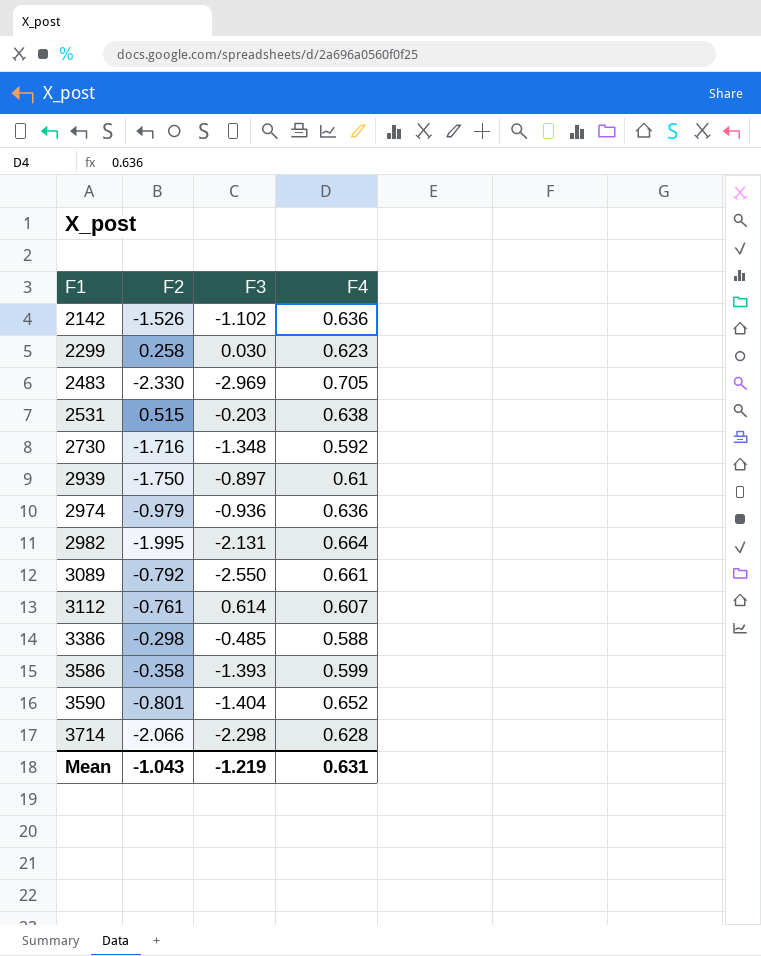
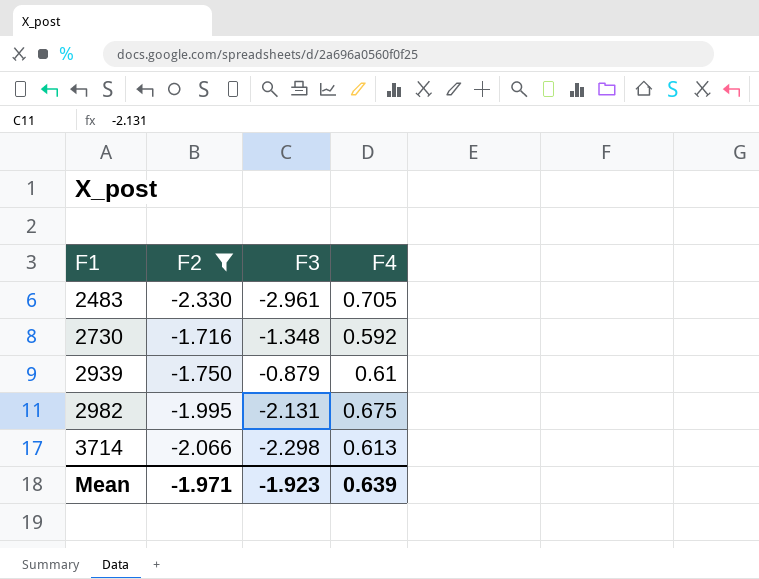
filter: none -> F2 <= -1.716
2483 | F3: -2.969 -> -2.961
2939 | F3: -0.897 -> -0.879
2982 | F4: 0.664 -> 0.675
3714 | F4: 0.628 -> 0.613
Mean | F2: -1.043 -> -1.971
Mean | F3: -1.219 -> -1.923
Mean | F4: 0.631 -> 0.639

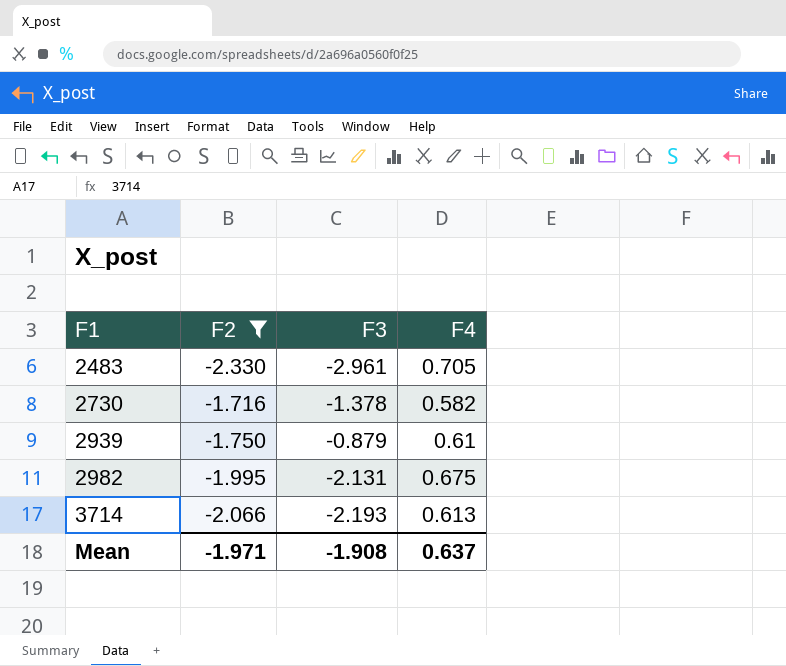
2730 | F3: -1.348 -> -1.378
2730 | F4: 0.592 -> 0.582
3714 | F3: -2.298 -> -2.193
Mean | F3: -1.923 -> -1.908
Mean | F4: 0.639 -> 0.637

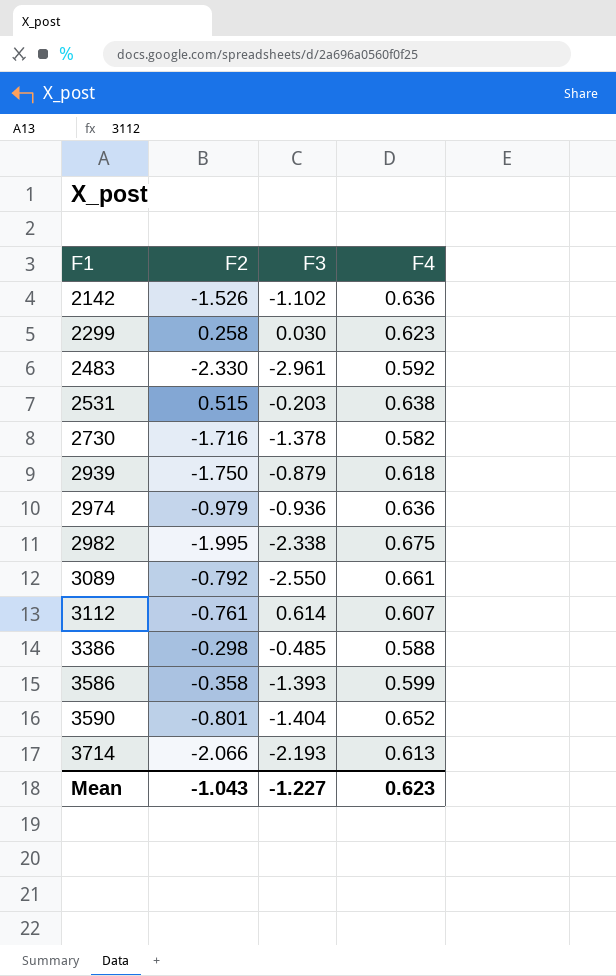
filter: F2 <= -1.716 -> none
2483 | F4: 0.705 -> 0.592
2939 | F4: 0.61 -> 0.618
2982 | F3: -2.131 -> -2.338
Mean | F2: -1.971 -> -1.043
Mean | F3: -1.908 -> -1.227
Mean | F4: 0.637 -> 0.623

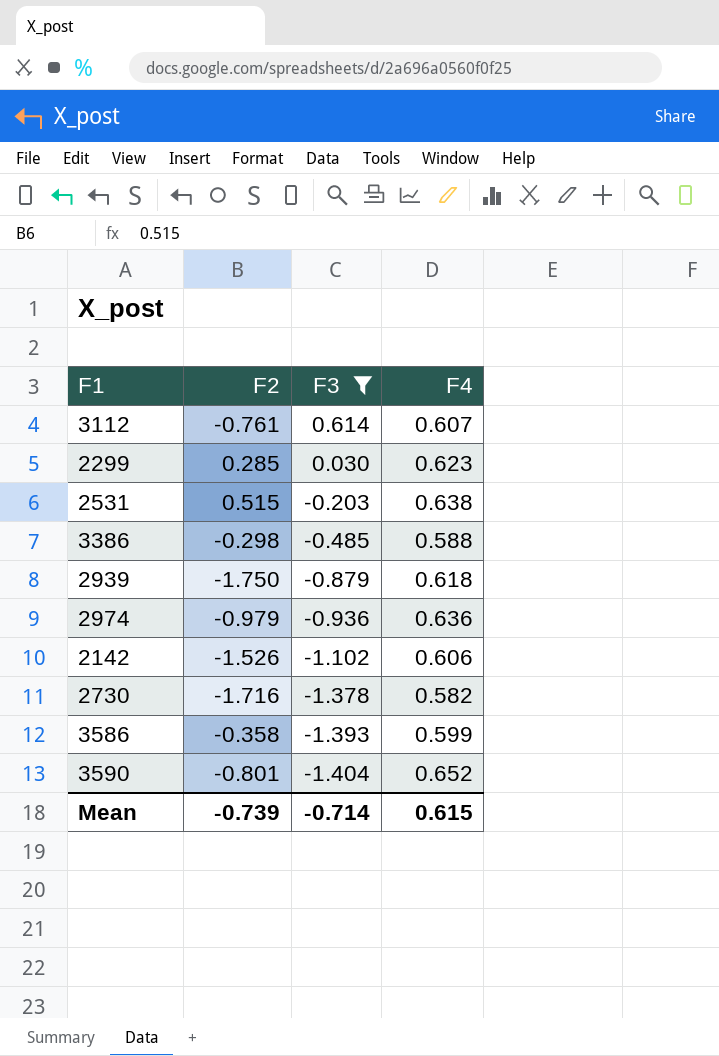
filter: none -> F3 >= -1.404
row order: F1 ascending -> F3 descending
2299 | F2: 0.258 -> 0.285
2142 | F4: 0.636 -> 0.606
Mean | F2: -1.043 -> -0.739
Mean | F3: -1.227 -> -0.714
Mean | F4: 0.623 -> 0.615

